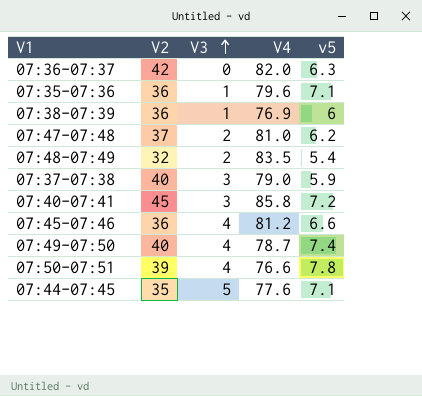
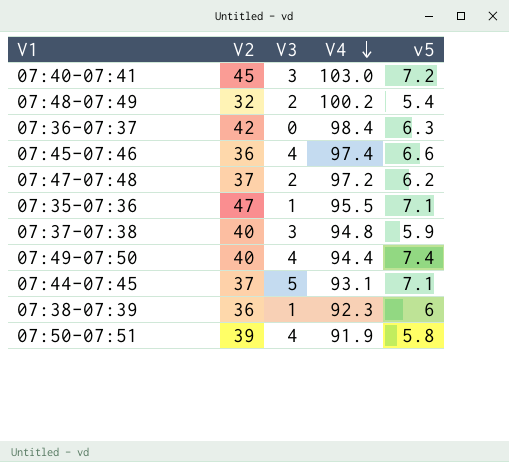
row order: V3 ascending -> V4 descending
07:40-07:41 | V4: 85.8 -> 103.0
07:48-07:49 | V4: 83.5 -> 100.2
07:36-07:37 | V4: 82.0 -> 98.4
07:45-07:46 | V4: 81.2 -> 97.4
07:47-07:48 | V4: 81.0 -> 97.2
07:35-07:36 | V2: 36 -> 47
07:35-07:36 | V4: 79.6 -> 95.5
07:37-07:38 | V4: 79.0 -> 94.8
07:49-07:50 | V4: 78.7 -> 94.4
07:44-07:45 | V2: 35 -> 37
07:44-07:45 | V4: 77.6 -> 93.1
07:38-07:39 | V4: 76.9 -> 92.3
07:50-07:51 | V4: 76.6 -> 91.9
07:50-07:51 | v5: 7.8 -> 5.8

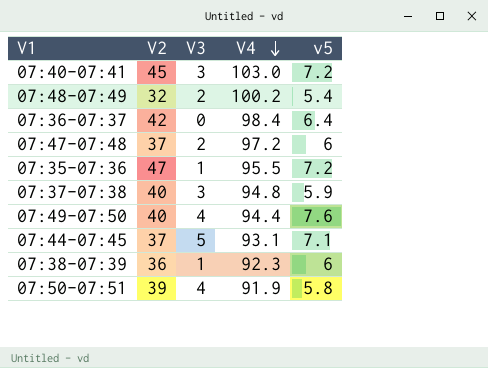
row 07:45-07:46: 36 | 4 | 97.4 | 6.6 -> none
07:36-07:37 | v5: 6.3 -> 6.4
07:47-07:48 | v5: 6.2 -> 6
07:35-07:36 | v5: 7.1 -> 7.2
07:49-07:50 | v5: 7.4 -> 7.6

